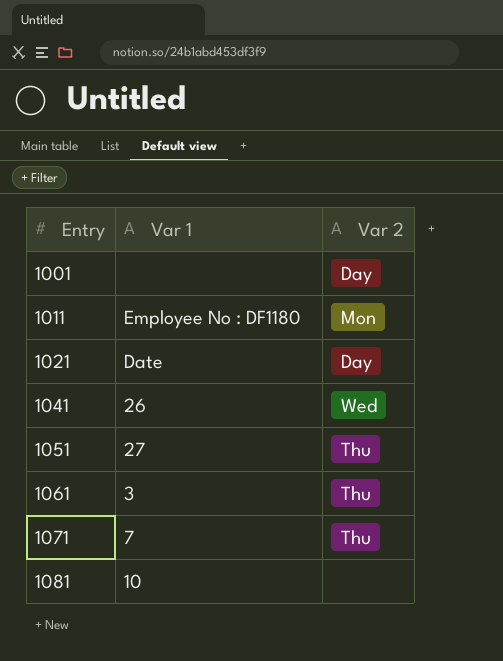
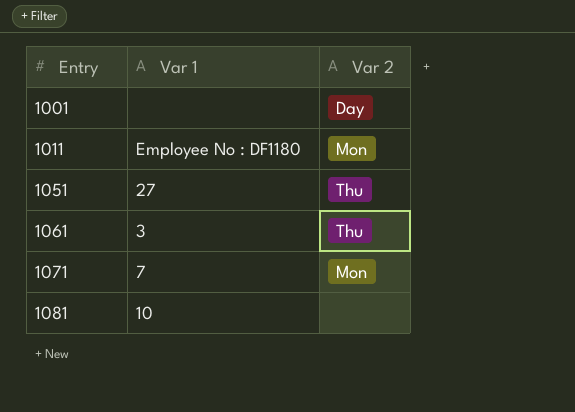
row 1021: Date | Day -> none
row 1041: 26 | Wed -> none
1071 | Var 2: Thu -> Mon

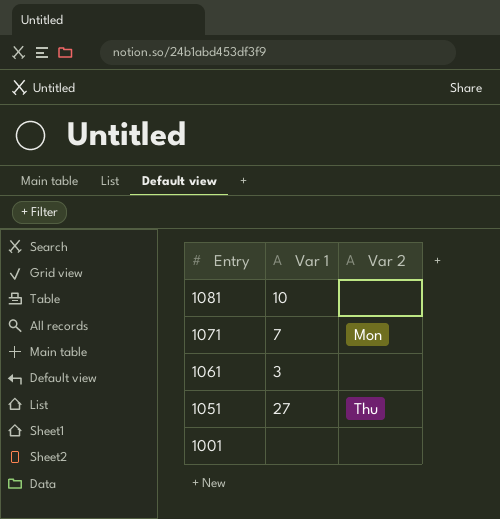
row order: Entry ascending -> Entry descending
row 1011: Employee No : DF1180 | Mon -> none
1061 | Var 2: Thu -> none
1001 | Var 2: Day -> none

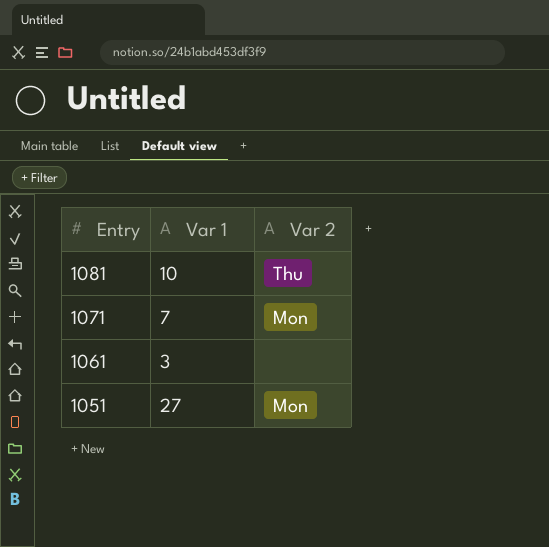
row 1001: none | none -> none
1081 | Var 2: none -> Thu
1051 | Var 2: Thu -> Mon

